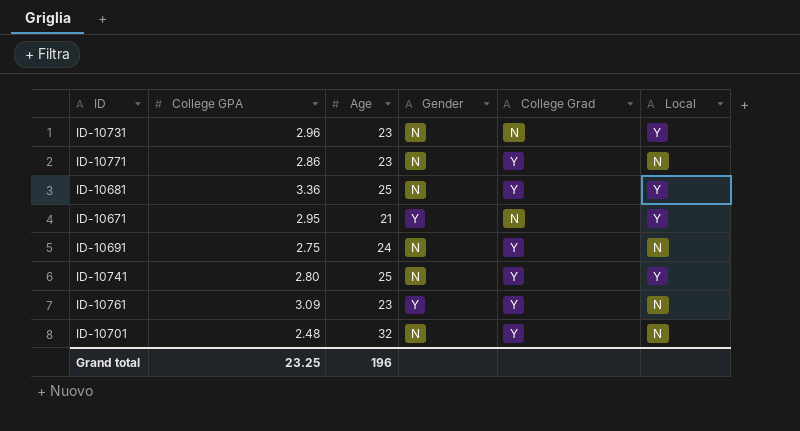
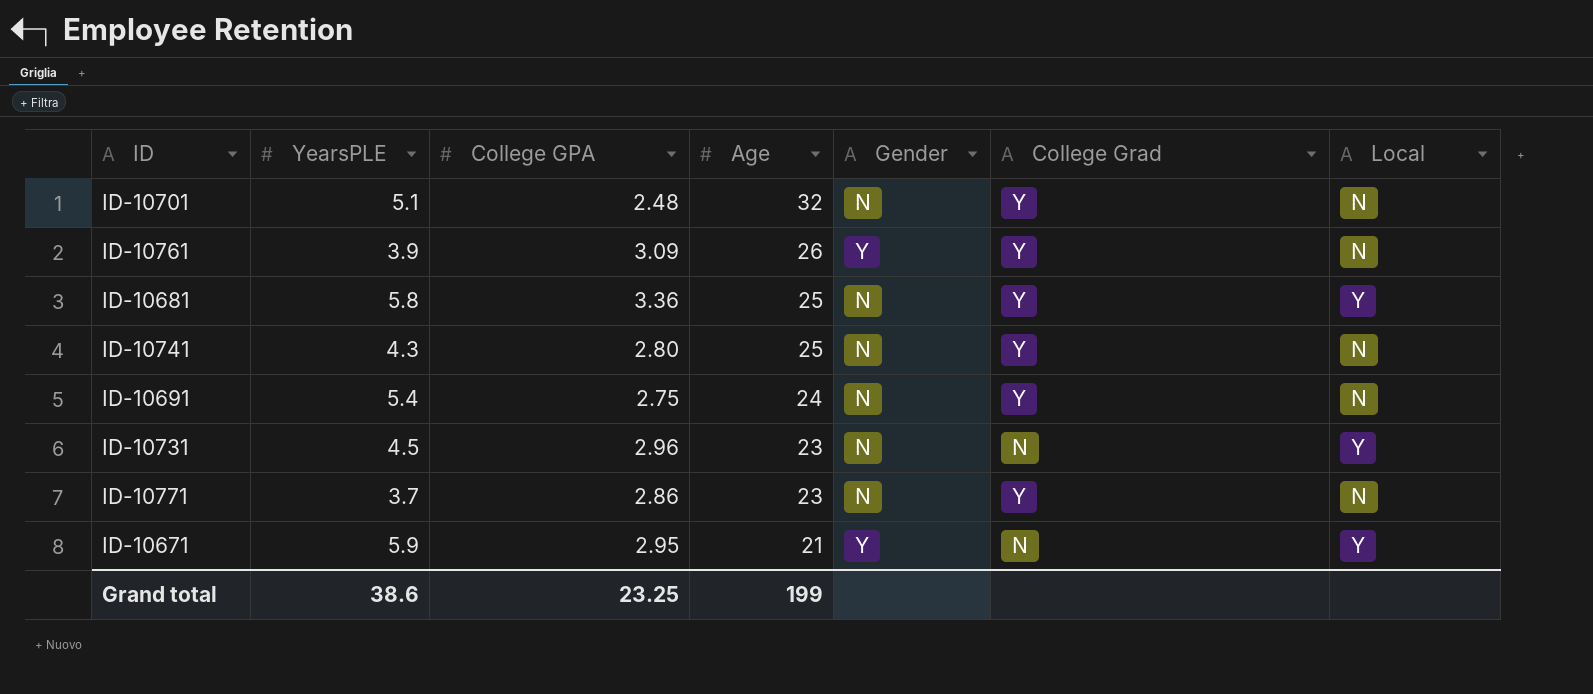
row order: none -> Age descending
column YearsPLE | position: none -> 2
ID-10761 | Age: 23 -> 26
ID-10741 | Local: Y -> N
Grand total | Age: 196 -> 199

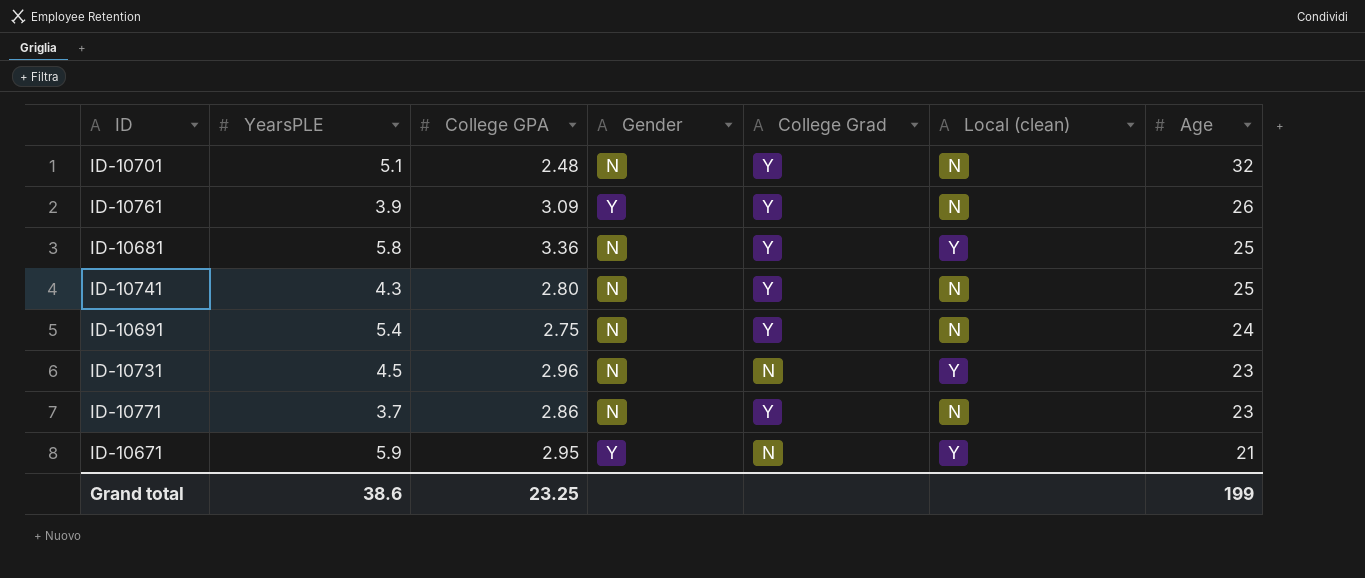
column name: Local -> Local (clean)
column Age | position: 4 -> 7

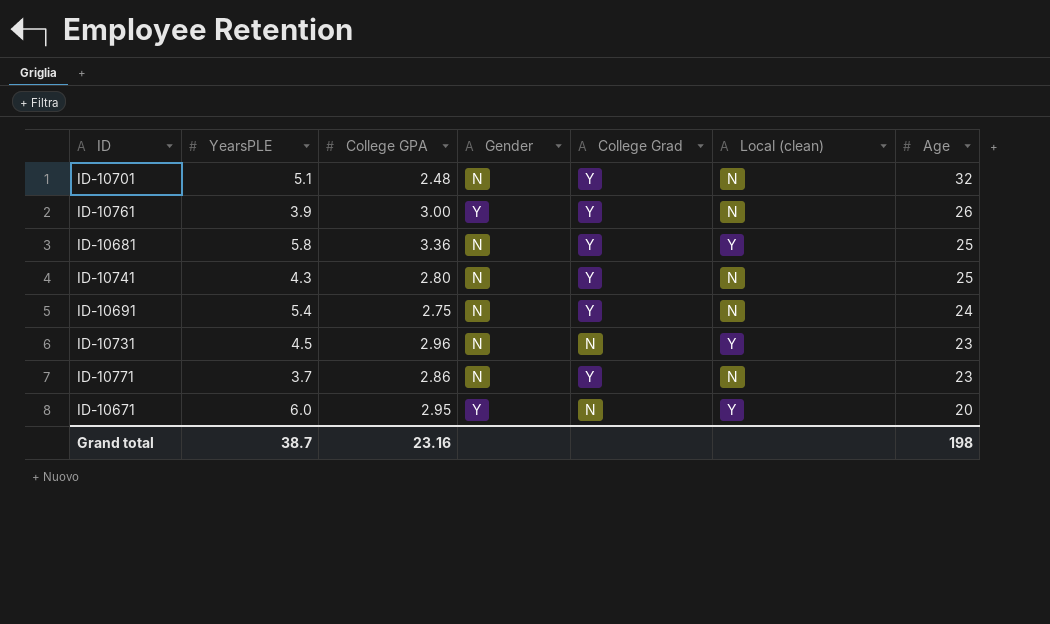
ID-10761 | College GPA: 3.09 -> 3.00
ID-10671 | YearsPLE: 5.9 -> 6.0
ID-10671 | Age: 21 -> 20
Grand total | YearsPLE: 38.6 -> 38.7
Grand total | College GPA: 23.25 -> 23.16
Grand total | Age: 199 -> 198

